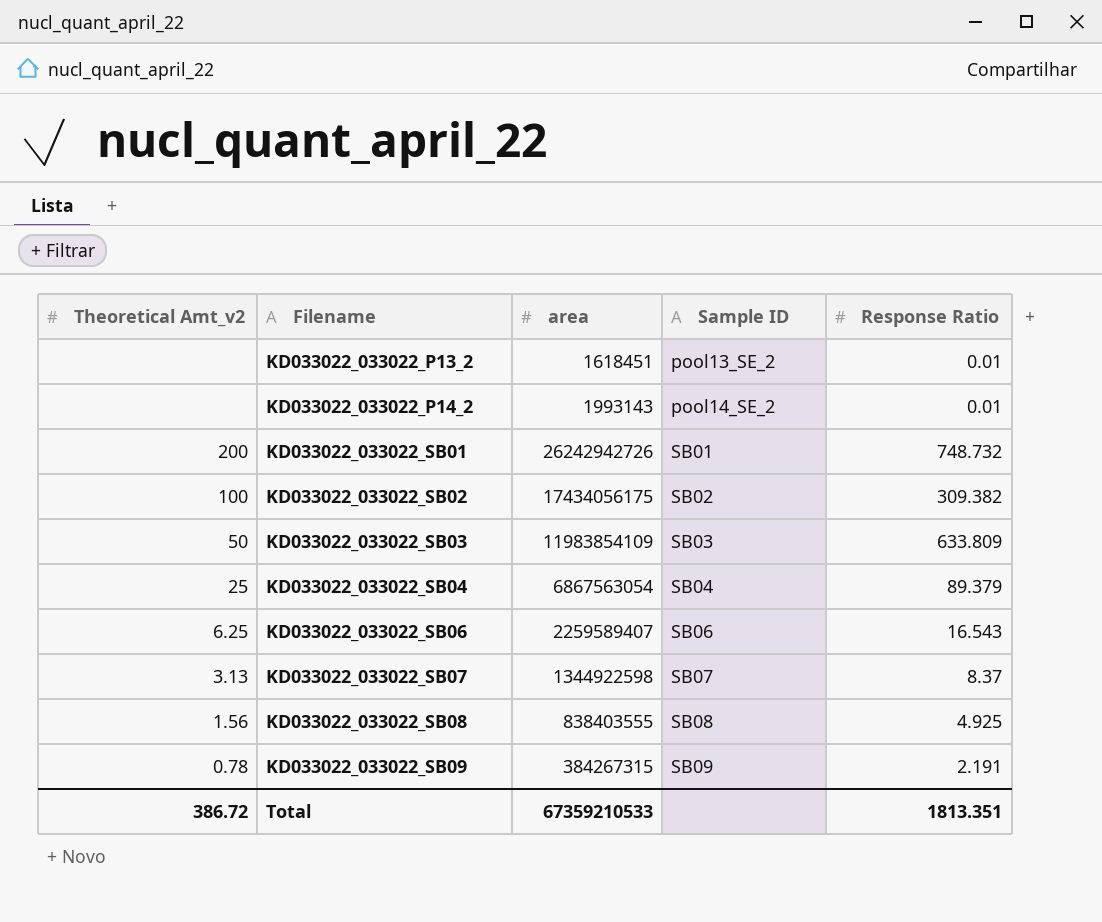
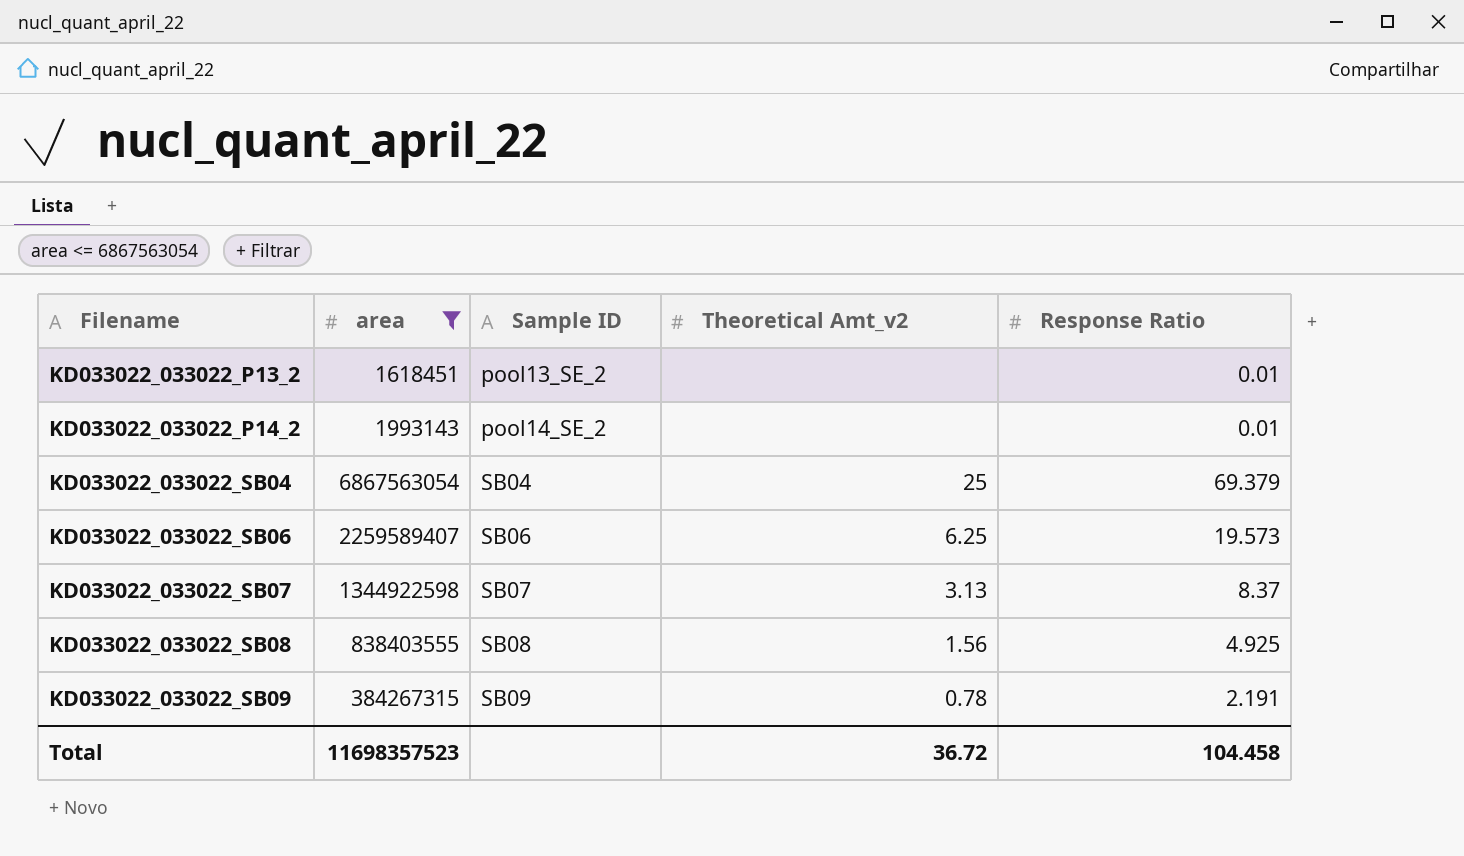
filter: none -> area <= 6867563054
column Theoretical Amt_v2 | position: 1 -> 4
KD033022_033022_SB04 | Response Ratio: 89.379 -> 69.379
KD033022_033022_SB06 | Response Ratio: 16.543 -> 19.573
Total | area: 67359210533 -> 11698357523
Total | Theoretical Amt_v2: 386.72 -> 36.72
Total | Response Ratio: 1813.351 -> 104.458

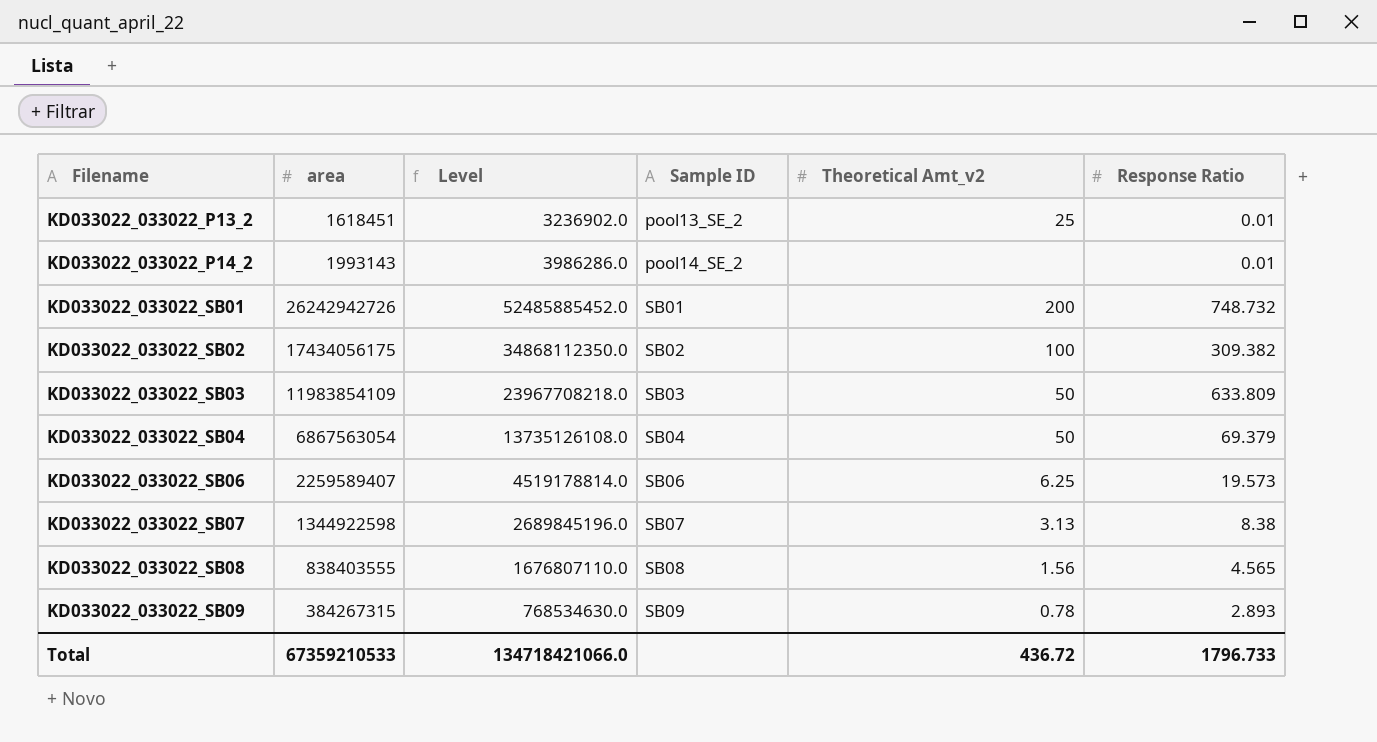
filter: area <= 6867563054 -> none
column Level | formula: none -> [area] * 2
KD033022_033022_P13_2 | Theoretical Amt_v2: none -> 25
KD033022_033022_SB04 | Theoretical Amt_v2: 25 -> 50
KD033022_033022_SB07 | Response Ratio: 8.37 -> 8.38
KD033022_033022_SB08 | Response Ratio: 4.925 -> 4.565
KD033022_033022_SB09 | Response Ratio: 2.191 -> 2.893
Total | area: 11698357523 -> 67359210533
Total | Theoretical Amt_v2: 36.72 -> 436.72
Total | Response Ratio: 104.458 -> 1796.733

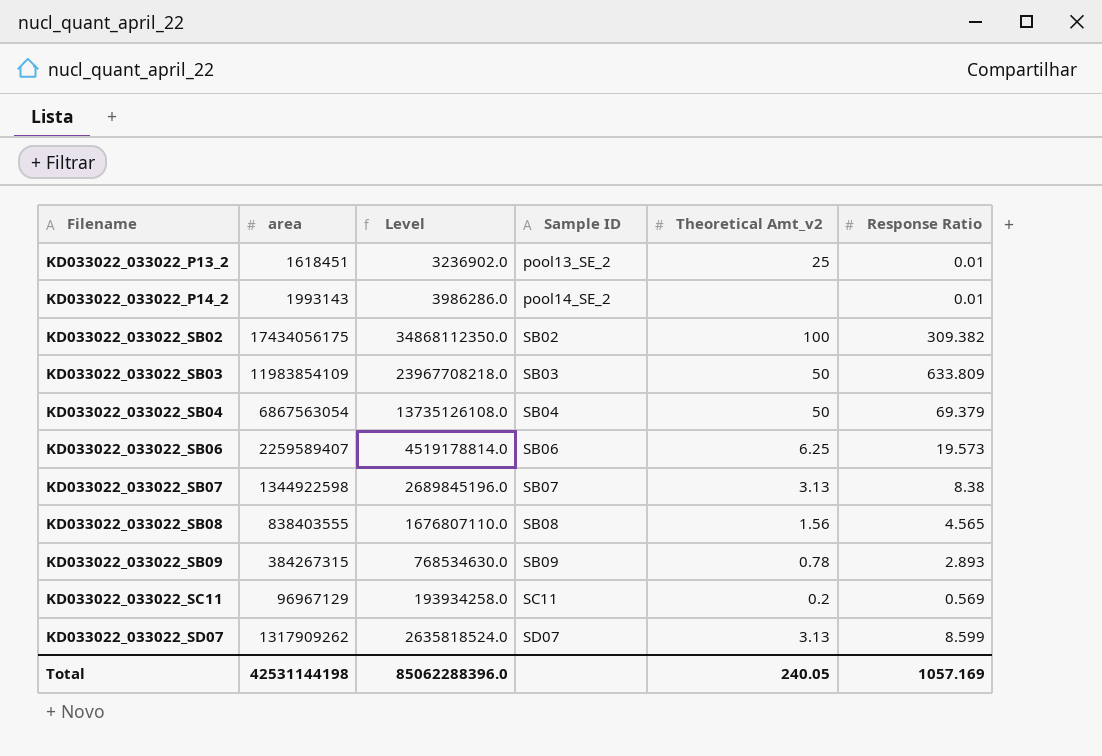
row KD033022_033022_SB01: 26242942726 | 52485885452.0 | SB01 | 200 | 748.732 -> none
row KD033022_033022_SC11: none -> 96967129 | 193934258.0 | SC11 | 0.2 | 0.569
row KD033022_033022_SD07: none -> 1317909262 | 2635818524.0 | SD07 | 3.13 | 8.599
Total | area: 67359210533 -> 42531144198
Total | Level: 134718421066.0 -> 85062288396.0
Total | Theoretical Amt_v2: 436.72 -> 240.05
Total | Response Ratio: 1796.733 -> 1057.169

